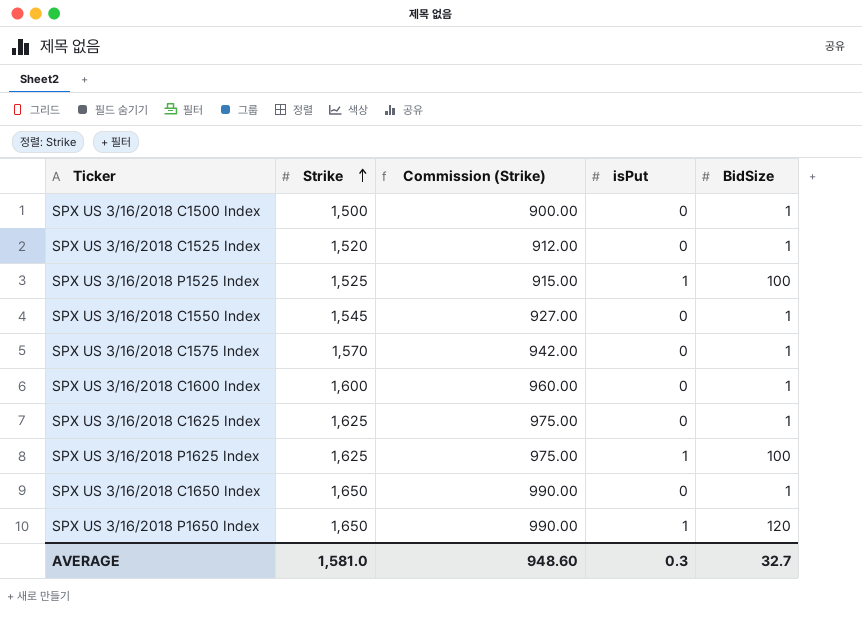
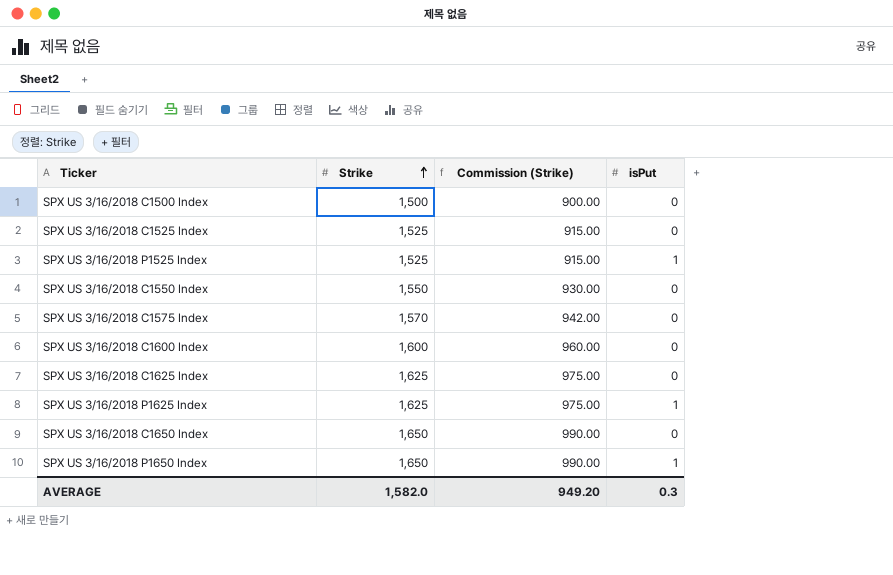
column BidSize | position: 5 -> none
SPX US 3/16/2018 C1525 Index | Strike: 1,520 -> 1,525
SPX US 3/16/2018 C1525 Index | Commission (Strike): 912.00 -> 915.00
SPX US 3/16/2018 C1550 Index | Strike: 1,545 -> 1,550
SPX US 3/16/2018 C1550 Index | Commission (Strike): 927.00 -> 930.00
AVERAGE | Strike: 1,581.0 -> 1,582.0
AVERAGE | Commission (Strike): 948.60 -> 949.20

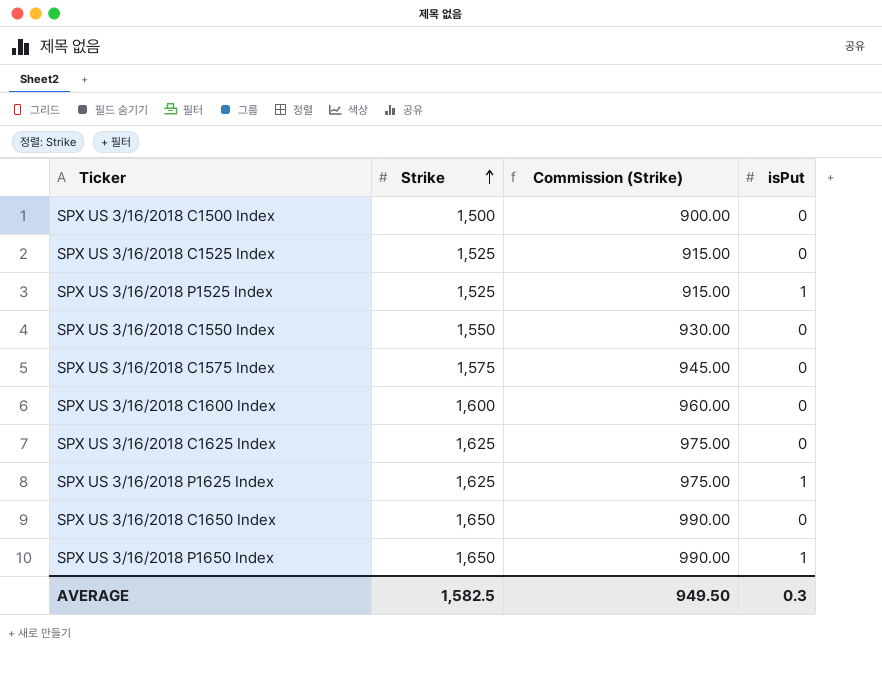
SPX US 3/16/2018 C1575 Index | Strike: 1,570 -> 1,575
SPX US 3/16/2018 C1575 Index | Commission (Strike): 942.00 -> 945.00
AVERAGE | Strike: 1,582.0 -> 1,582.5
AVERAGE | Commission (Strike): 949.20 -> 949.50

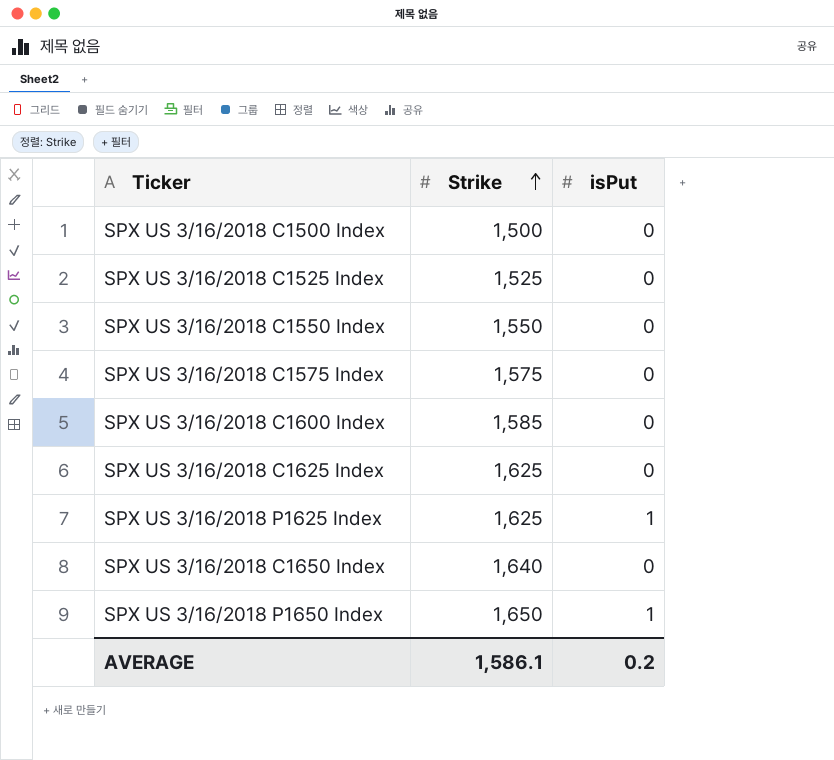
column Commission (Strike) | formula: [Strike] * 0.6 -> none
row SPX US 3/16/2018 P1525 Index: 1,525 | 915.00 | 1 -> none
SPX US 3/16/2018 C1600 Index | Strike: 1,600 -> 1,585
SPX US 3/16/2018 C1650 Index | Strike: 1,650 -> 1,640
AVERAGE | Strike: 1,582.5 -> 1,586.1
AVERAGE | isPut: 0.3 -> 0.2

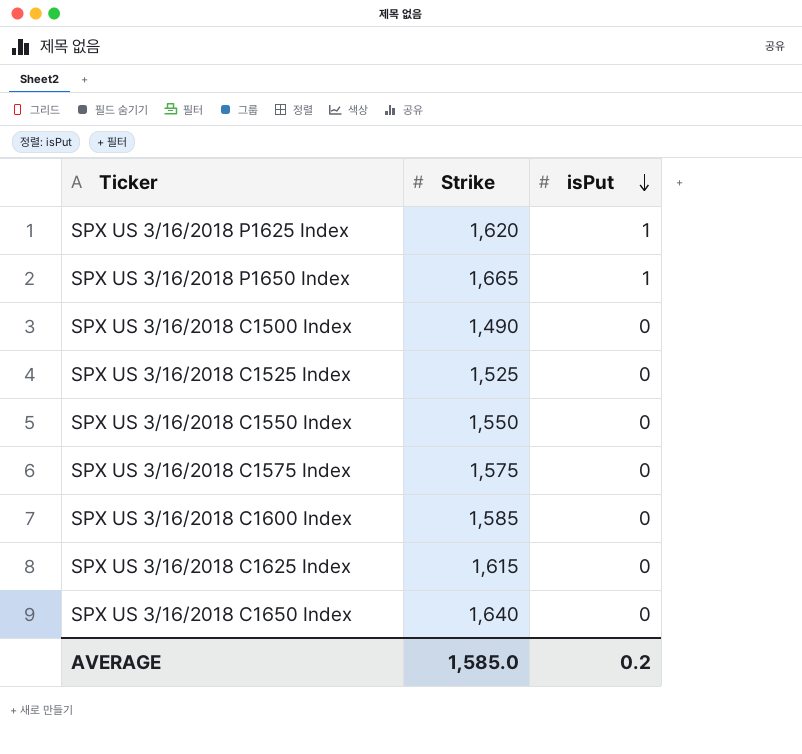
row order: Strike ascending -> isPut descending
SPX US 3/16/2018 P1625 Index | Strike: 1,625 -> 1,620
SPX US 3/16/2018 P1650 Index | Strike: 1,650 -> 1,665
SPX US 3/16/2018 C1500 Index | Strike: 1,500 -> 1,490
SPX US 3/16/2018 C1625 Index | Strike: 1,625 -> 1,615
AVERAGE | Strike: 1,586.1 -> 1,585.0

